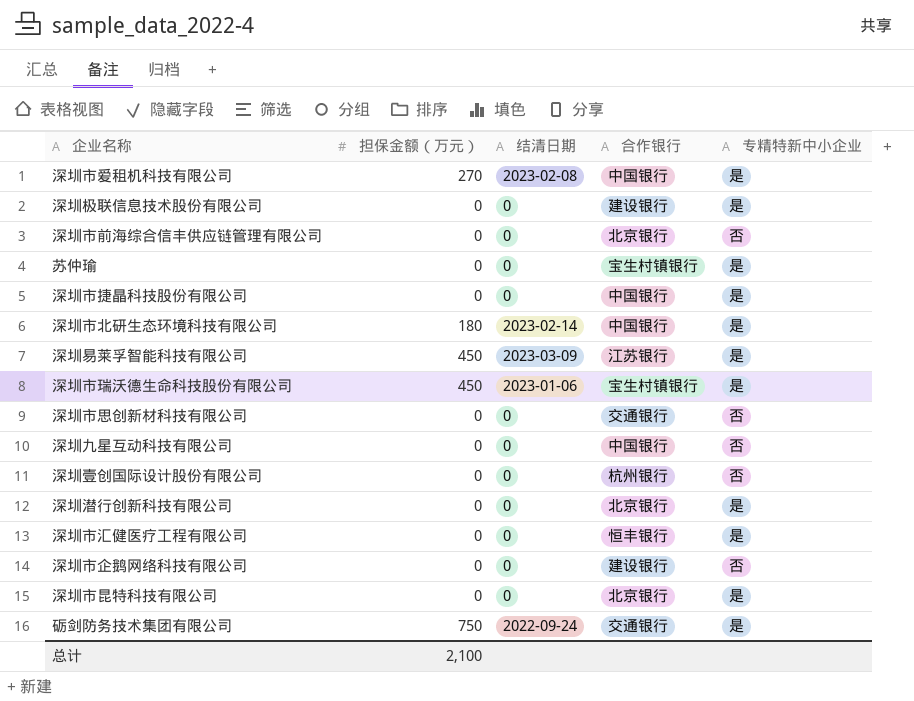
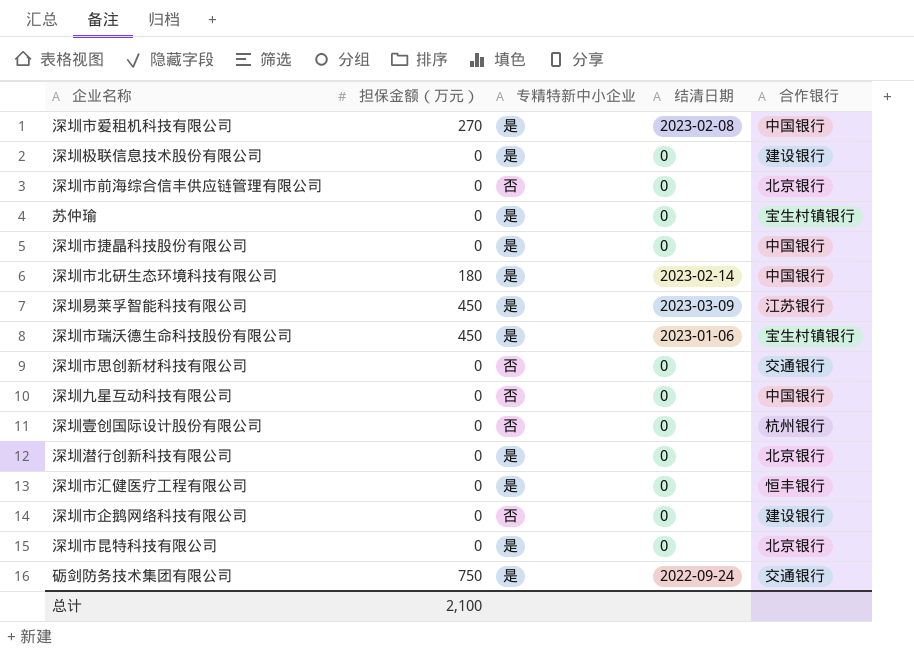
column 专精特新中小企业 | position: 5 -> 3

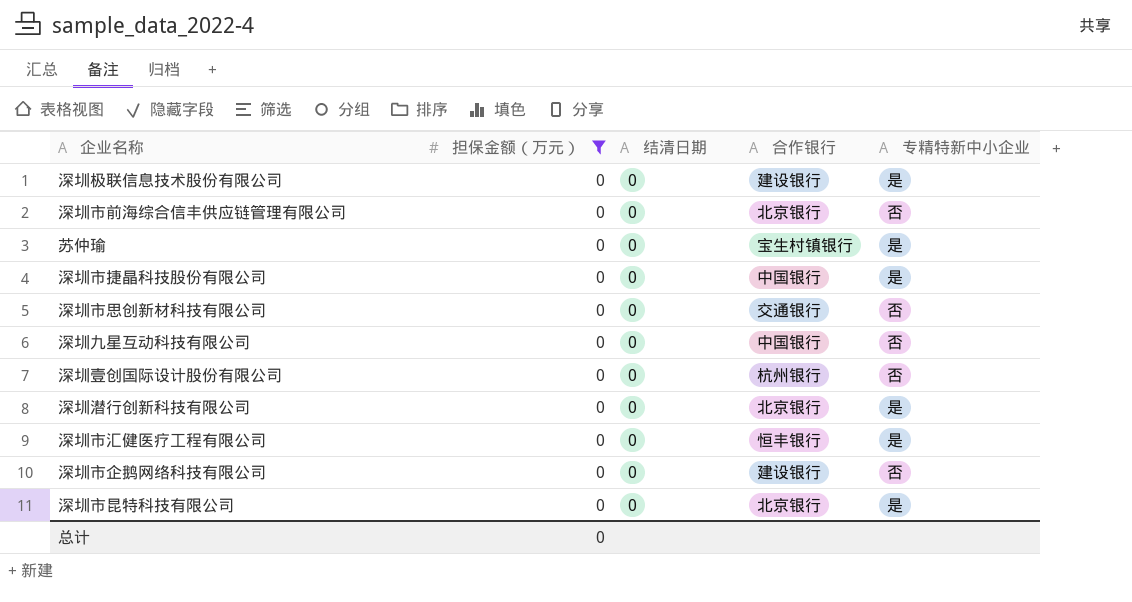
filter: none -> 担保金额（万元） = 0
column 专精特新中小企业 | position: 3 -> 5
总计 | 担保金额（万元）: 2,100 -> 0

